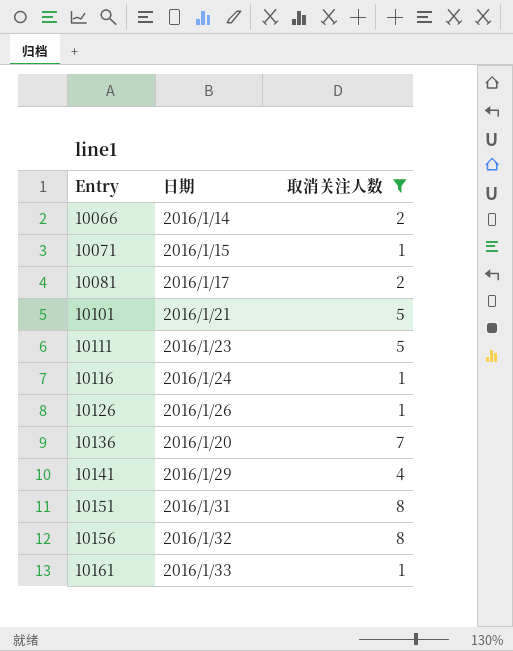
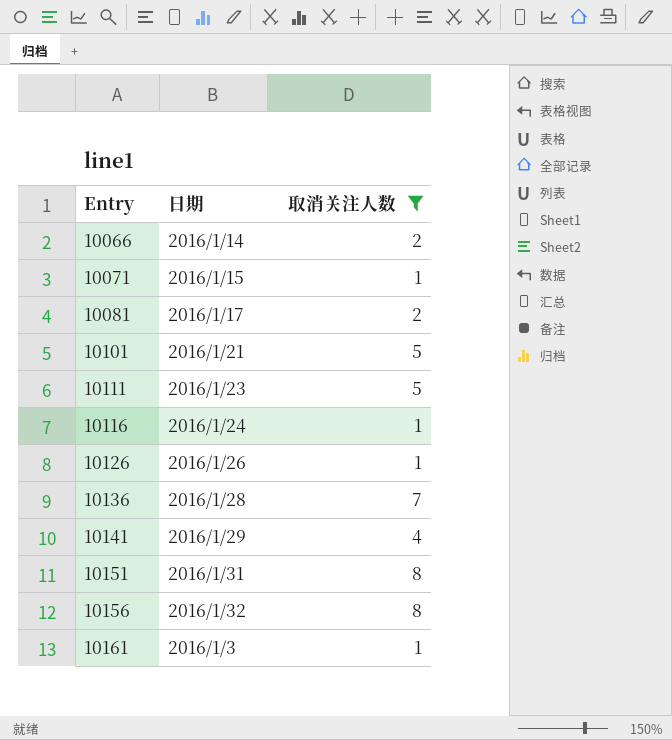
10136 | 日期: 2016/1/20 -> 2016/1/28
10161 | 日期: 2016/1/33 -> 2016/1/3

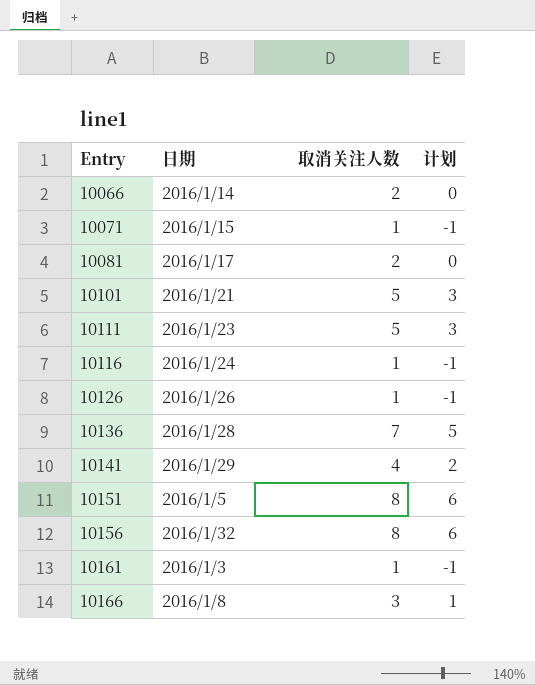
filter: 取消关注人数 != 3 -> none
column 计划 | formula: none -> [取消关注人数] - 2
10151 | 日期: 2016/1/31 -> 2016/1/5

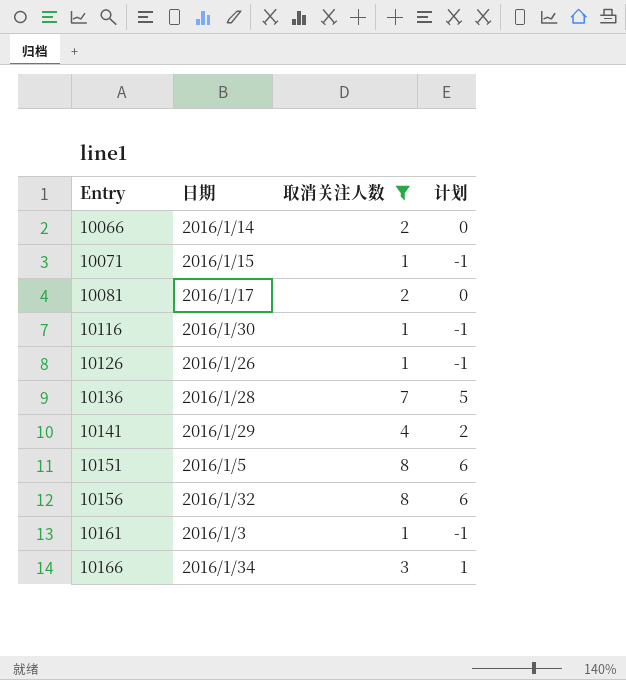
filter: none -> 取消关注人数 != 5
10116 | 日期: 2016/1/24 -> 2016/1/30
10166 | 日期: 2016/1/8 -> 2016/1/34

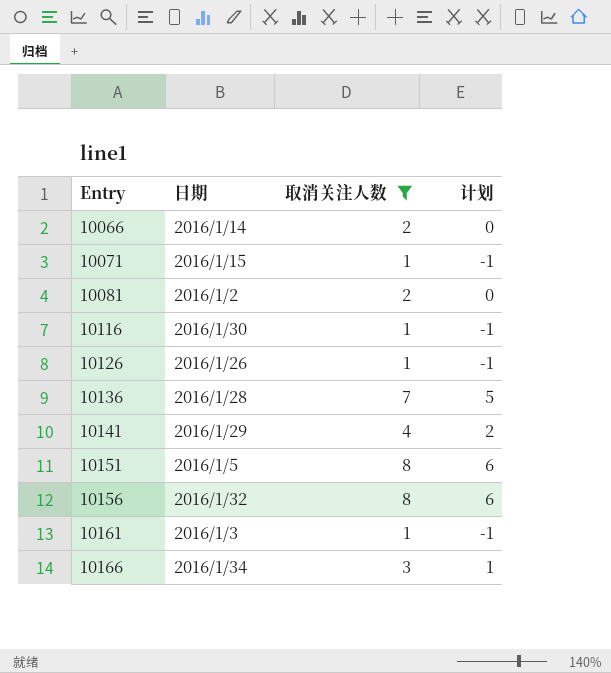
10081 | 日期: 2016/1/17 -> 2016/1/2

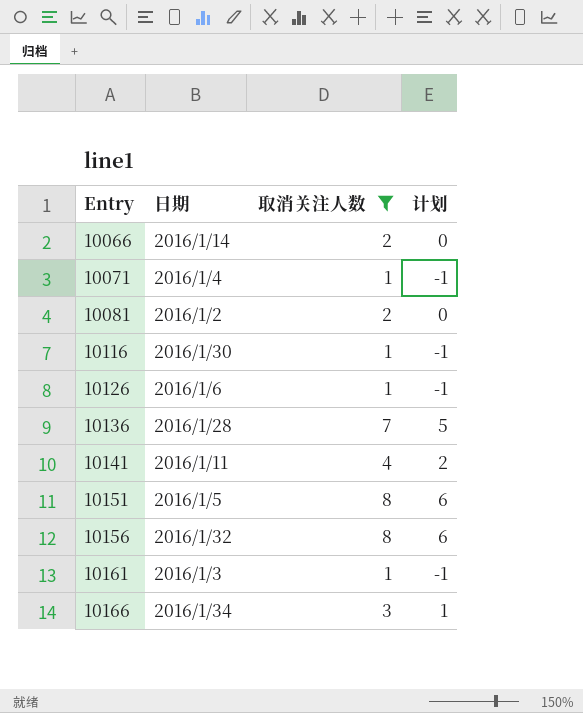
10071 | 日期: 2016/1/15 -> 2016/1/4
10126 | 日期: 2016/1/26 -> 2016/1/6
10141 | 日期: 2016/1/29 -> 2016/1/11

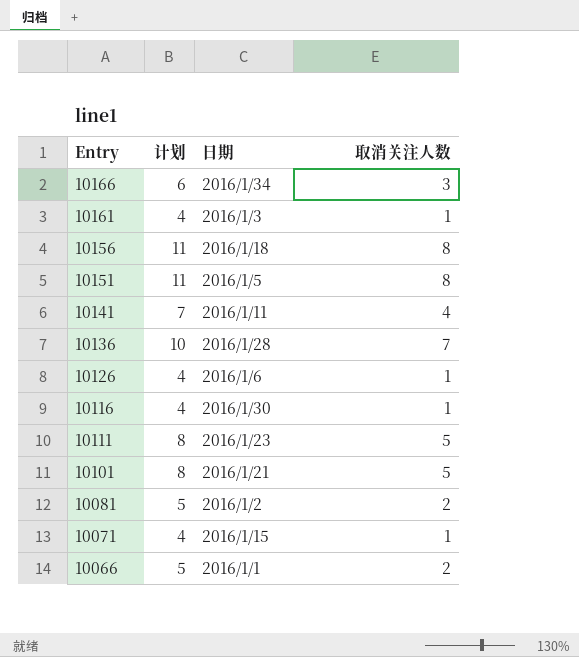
filter: 取消关注人数 != 5 -> none
row order: Entry ascending -> Entry descending
column 计划 | formula: [取消关注人数] - 2 -> [取消关注人数] + 3
column 计划 | position: 4 -> 2
10156 | 日期: 2016/1/32 -> 2016/1/18
10071 | 日期: 2016/1/4 -> 2016/1/15
10066 | 日期: 2016/1/14 -> 2016/1/1

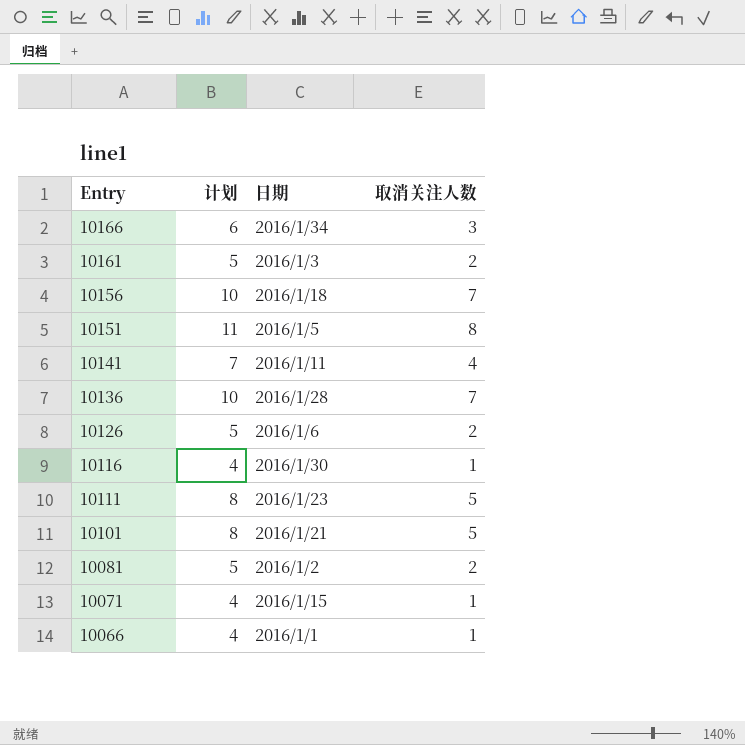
10161 | 计划: 4 -> 5
10161 | 取消关注人数: 1 -> 2
10156 | 计划: 11 -> 10
10156 | 取消关注人数: 8 -> 7
10126 | 计划: 4 -> 5
10126 | 取消关注人数: 1 -> 2
10066 | 计划: 5 -> 4
10066 | 取消关注人数: 2 -> 1

